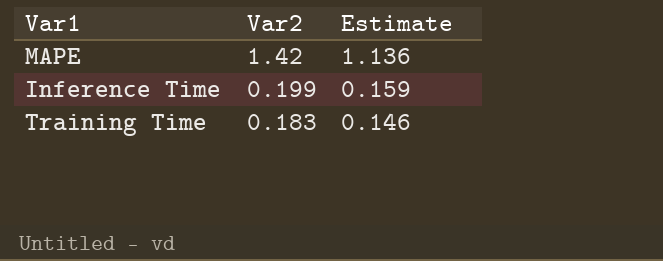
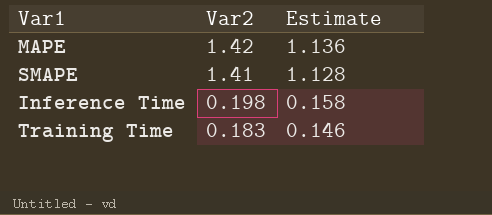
row SMAPE: none -> 1.41 | 1.128
Inference Time | Var2: 0.199 -> 0.198
Inference Time | Estimate: 0.159 -> 0.158

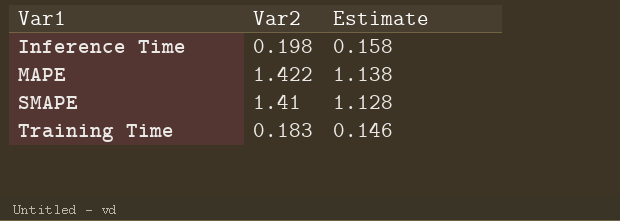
row order: Var2 descending -> Var1 ascending
MAPE | Var2: 1.42 -> 1.422
MAPE | Estimate: 1.136 -> 1.138

